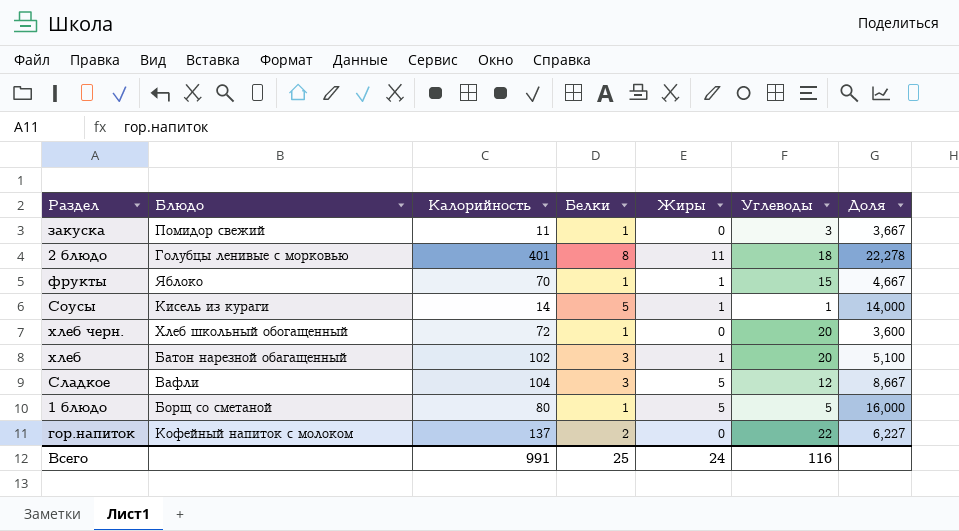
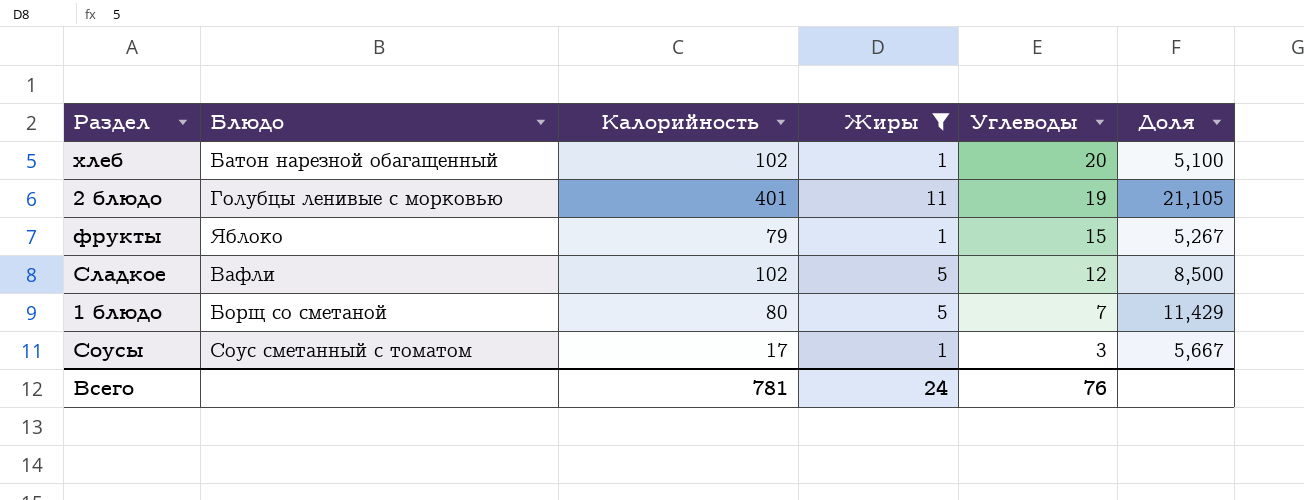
filter: none -> Жиры != 0
row order: none -> Углеводы descending
column Белки | position: 4 -> none
2 блюдо | Углеводы: 18 -> 19
2 блюдо | Доля: 22,278 -> 21,105
фрукты | Калорийность: 70 -> 79
фрукты | Доля: 4,667 -> 5,267
Сладкое | Калорийность: 104 -> 102
Сладкое | Доля: 8,667 -> 8,500
1 блюдо | Углеводы: 5 -> 7
1 блюдо | Доля: 16,000 -> 11,429
Соусы | Блюдо: Кисель из кураги -> Соус сметанный с томатом
Соусы | Калорийность: 14 -> 17
Соусы | Углеводы: 1 -> 3
Соусы | Доля: 14,000 -> 5,667
Всего | Калорийность: 991 -> 781
Всего | Углеводы: 116 -> 76

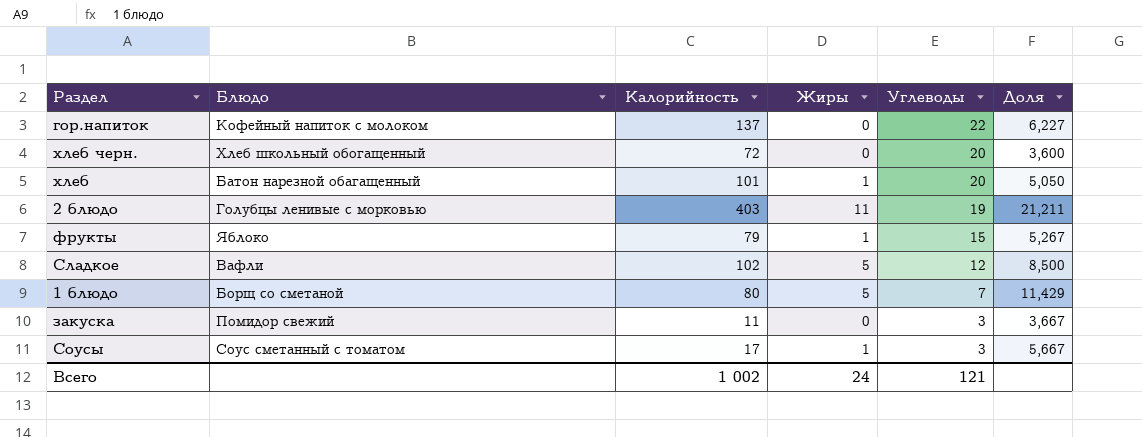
filter: Жиры != 0 -> none
хлеб | Калорийность: 102 -> 101
хлеб | Доля: 5,100 -> 5,050
2 блюдо | Калорийность: 401 -> 403
2 блюдо | Доля: 21,105 -> 21,211
Всего | Калорийность: 781 -> 1 002
Всего | Углеводы: 76 -> 121

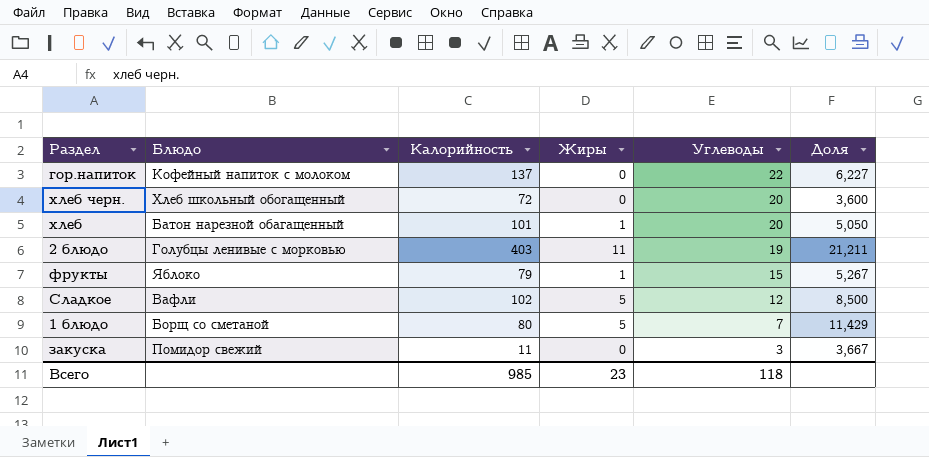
row Соусы: Соус сметанный с томатом | 17 | 1 | 3 | 5,667 -> none
Всего | Калорийность: 1 002 -> 985
Всего | Жиры: 24 -> 23
Всего | Углеводы: 121 -> 118

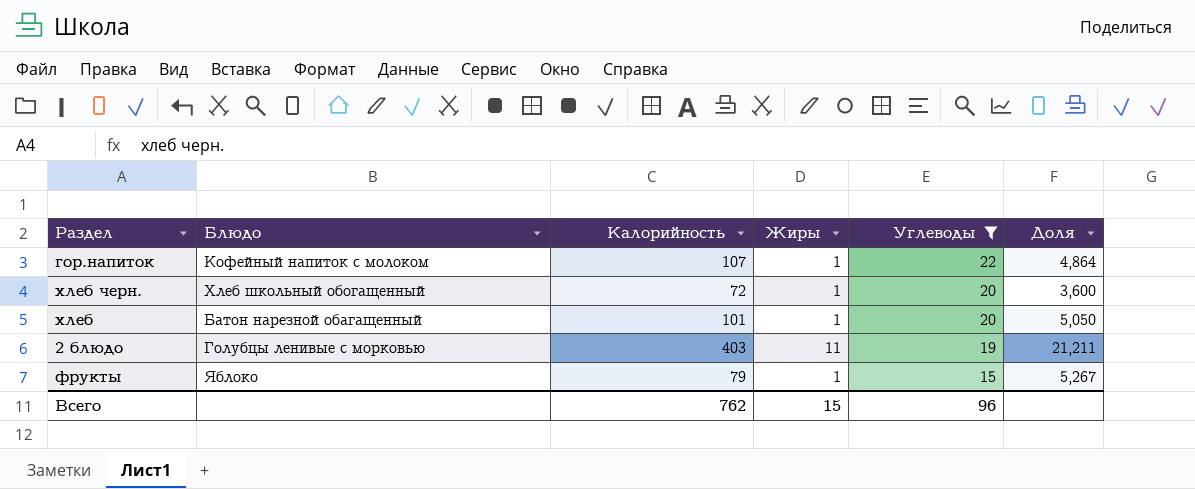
filter: none -> Углеводы >= 15
гор.напиток | Калорийность: 137 -> 107
гор.напиток | Жиры: 0 -> 1
гор.напиток | Доля: 6,227 -> 4,864
хлеб черн. | Жиры: 0 -> 1
Всего | Калорийность: 985 -> 762
Всего | Жиры: 23 -> 15
Всего | Углеводы: 118 -> 96

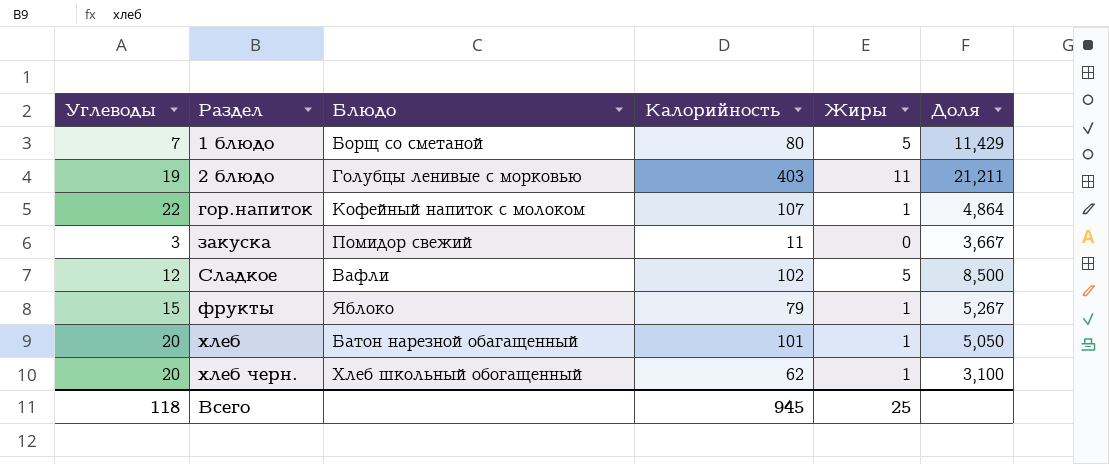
filter: Углеводы >= 15 -> none
row order: Углеводы descending -> Раздел ascending
column Углеводы | position: 5 -> 1
хлеб черн. | Калорийность: 72 -> 62
хлеб черн. | Доля: 3,600 -> 3,100
Всего | Углеводы: 96 -> 118
Всего | Калорийность: 762 -> 945
Всего | Жиры: 15 -> 25

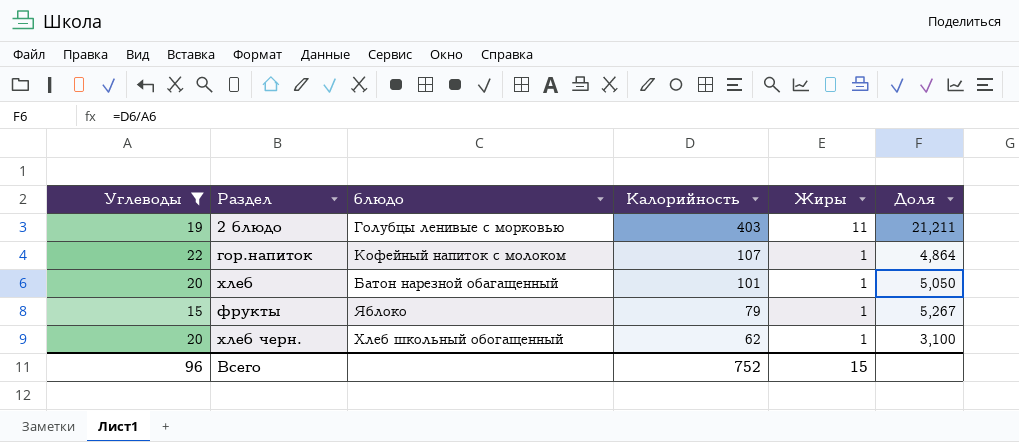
filter: none -> Углеводы >= 15
row order: Раздел ascending -> Калорийность descending
column name: Блюдо -> блюдо
Всего | Углеводы: 118 -> 96
Всего | Калорийность: 945 -> 752
Всего | Жиры: 25 -> 15

